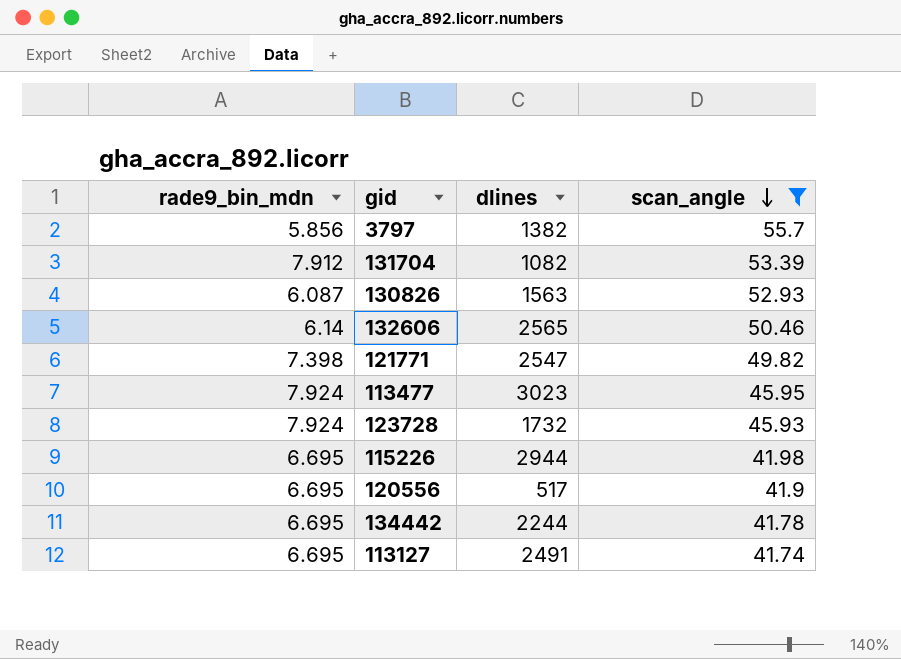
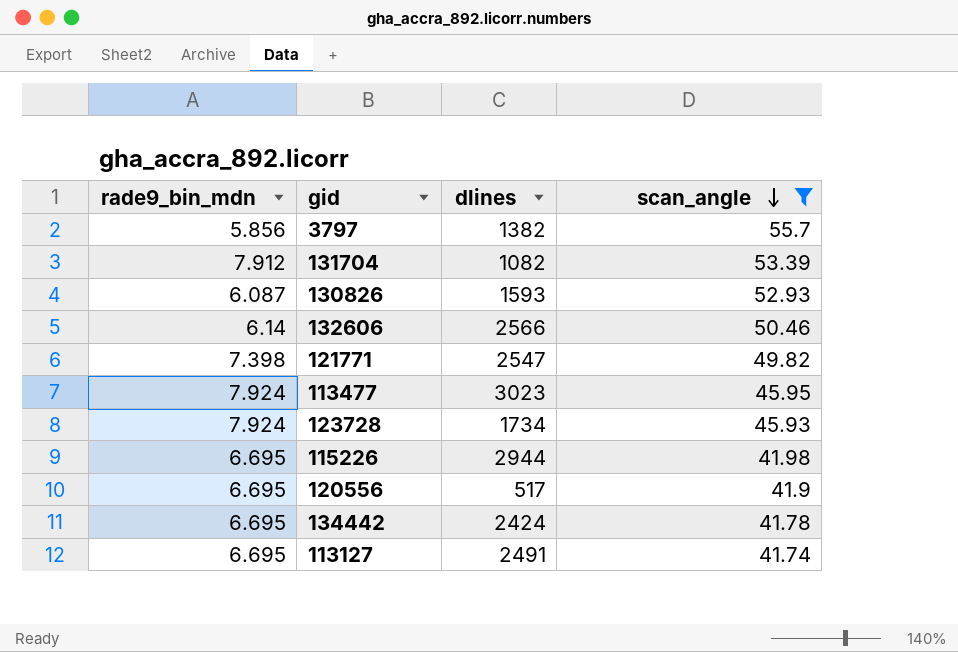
130826 | dlines: 1563 -> 1593
132606 | dlines: 2565 -> 2566
123728 | dlines: 1732 -> 1734
134442 | dlines: 2244 -> 2424

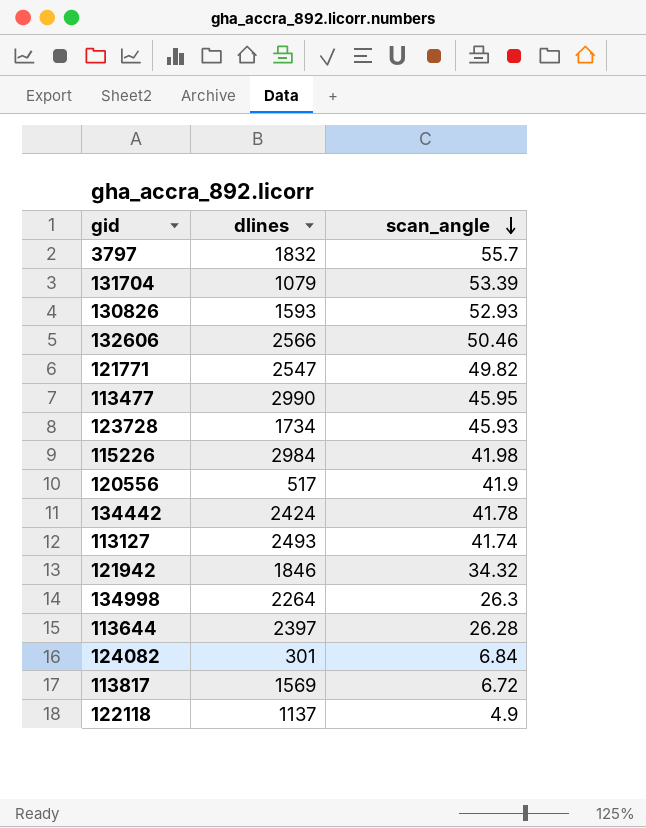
filter: scan_angle >= 41.74 -> none
column rade9_bin_mdn | position: 1 -> none
3797 | dlines: 1382 -> 1832
131704 | dlines: 1082 -> 1079
113477 | dlines: 3023 -> 2990
115226 | dlines: 2944 -> 2984
113127 | dlines: 2491 -> 2493

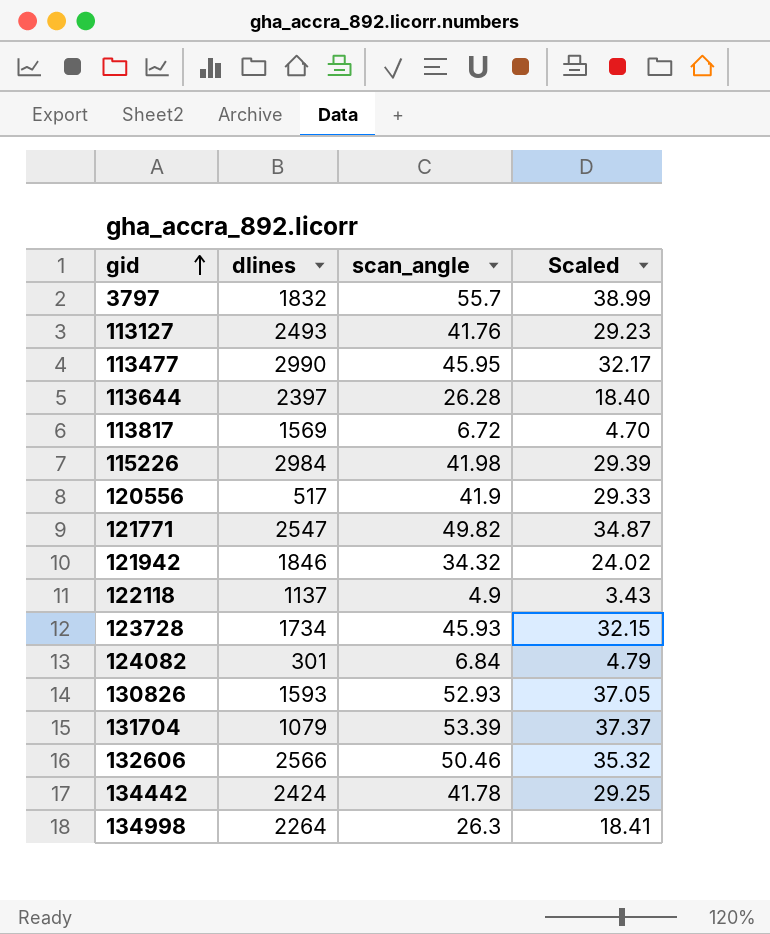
row order: scan_angle descending -> gid ascending
column Scaled | formula: none -> [scan_angle] * 0.7
113127 | scan_angle: 41.74 -> 41.76

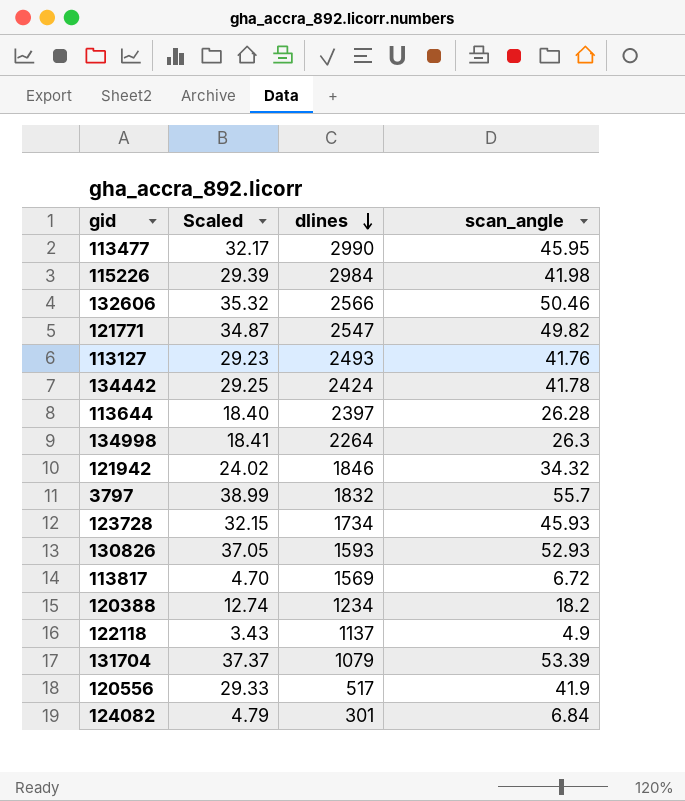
row order: gid ascending -> dlines descending
column Scaled | position: 4 -> 2
row 120388: none -> 12.74 | 1234 | 18.2

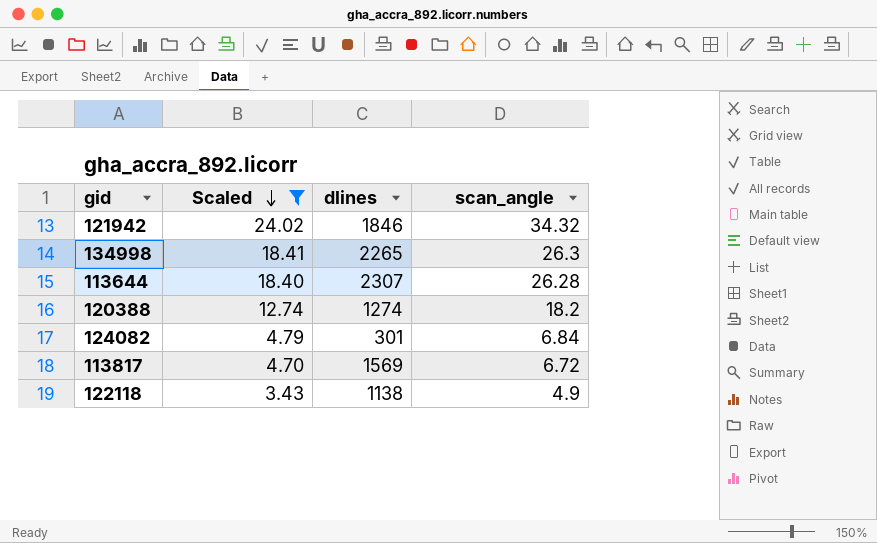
filter: none -> Scaled <= 24.02
row order: dlines descending -> Scaled descending
134998 | dlines: 2264 -> 2265
113644 | dlines: 2397 -> 2307
120388 | dlines: 1234 -> 1274
122118 | dlines: 1137 -> 1138

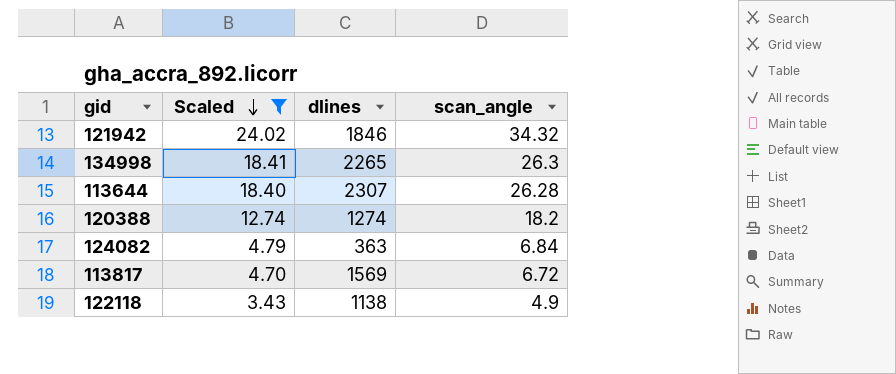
124082 | dlines: 301 -> 363

